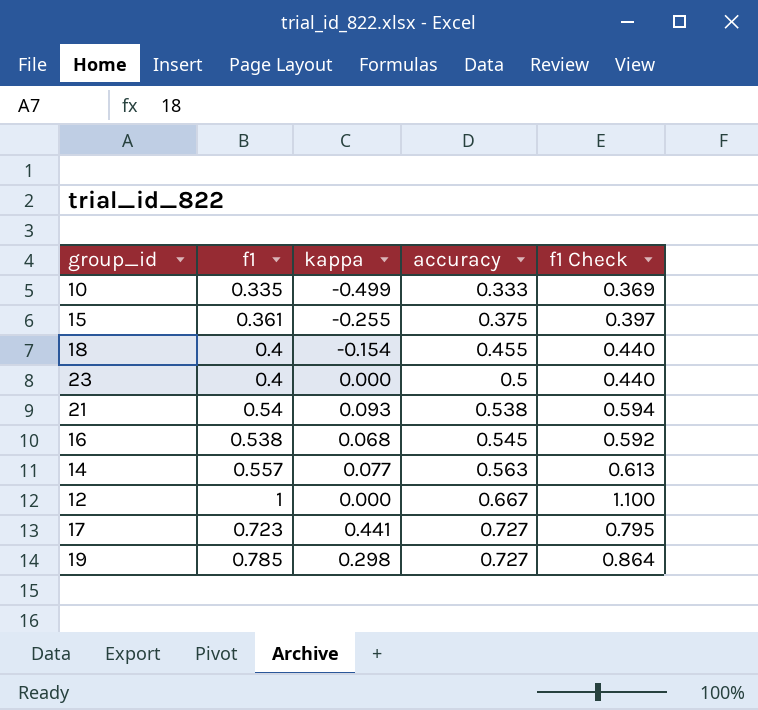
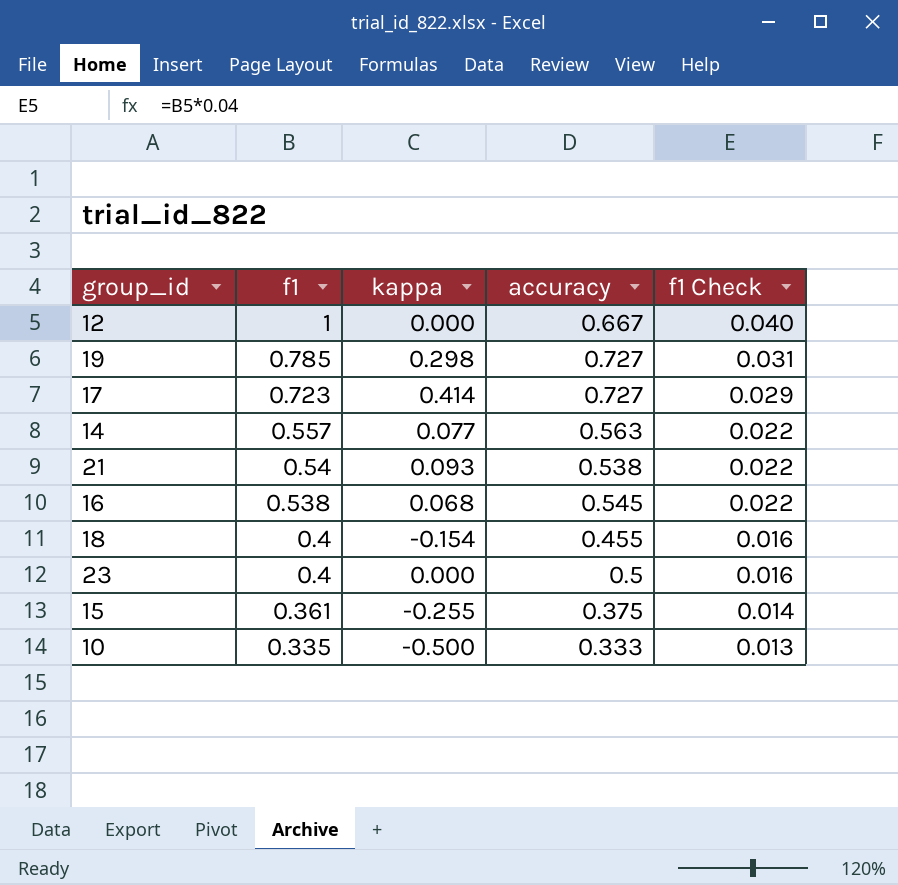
row order: accuracy ascending -> f1 descending
column f1 Check | formula: [f1] * 1.1 -> [f1] * 0.04
17 | kappa: 0.441 -> 0.414
10 | kappa: -0.499 -> -0.500

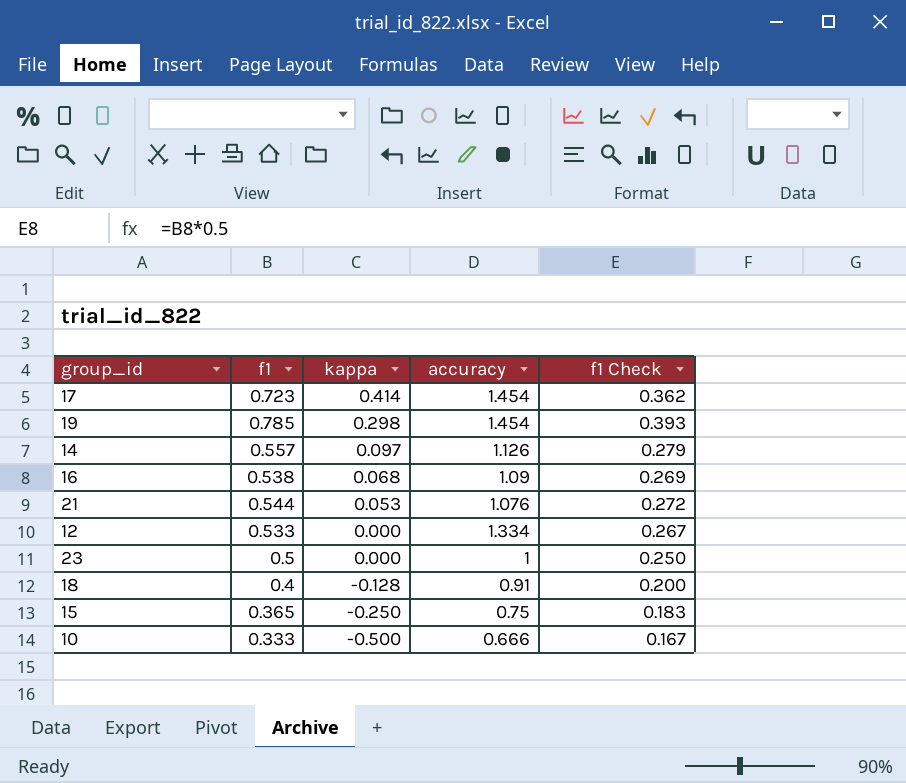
row order: f1 descending -> kappa descending
column f1 Check | formula: [f1] * 0.04 -> [f1] * 0.5
17 | accuracy: 0.727 -> 1.454
19 | accuracy: 0.727 -> 1.454
14 | kappa: 0.077 -> 0.097
14 | accuracy: 0.563 -> 1.126
16 | accuracy: 0.545 -> 1.09
21 | f1: 0.54 -> 0.544
21 | kappa: 0.093 -> 0.053
21 | accuracy: 0.538 -> 1.076
12 | f1: 1 -> 0.533
12 | accuracy: 0.667 -> 1.334
23 | f1: 0.4 -> 0.5
23 | accuracy: 0.5 -> 1
18 | kappa: -0.154 -> -0.128
18 | accuracy: 0.455 -> 0.91
15 | f1: 0.361 -> 0.365
15 | kappa: -0.255 -> -0.250
15 | accuracy: 0.375 -> 0.75
10 | f1: 0.335 -> 0.333
10 | accuracy: 0.333 -> 0.666

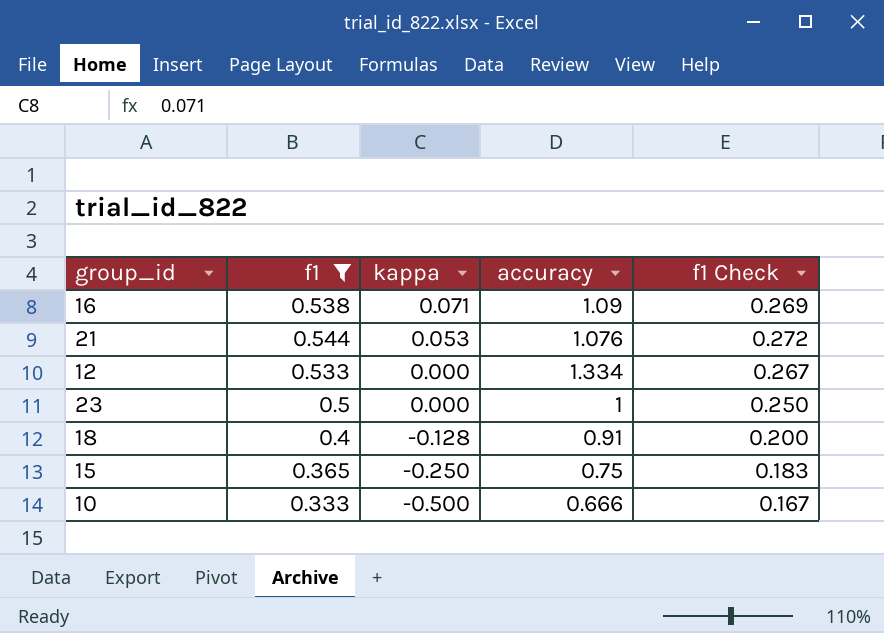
filter: none -> f1 <= 0.544
16 | kappa: 0.068 -> 0.071

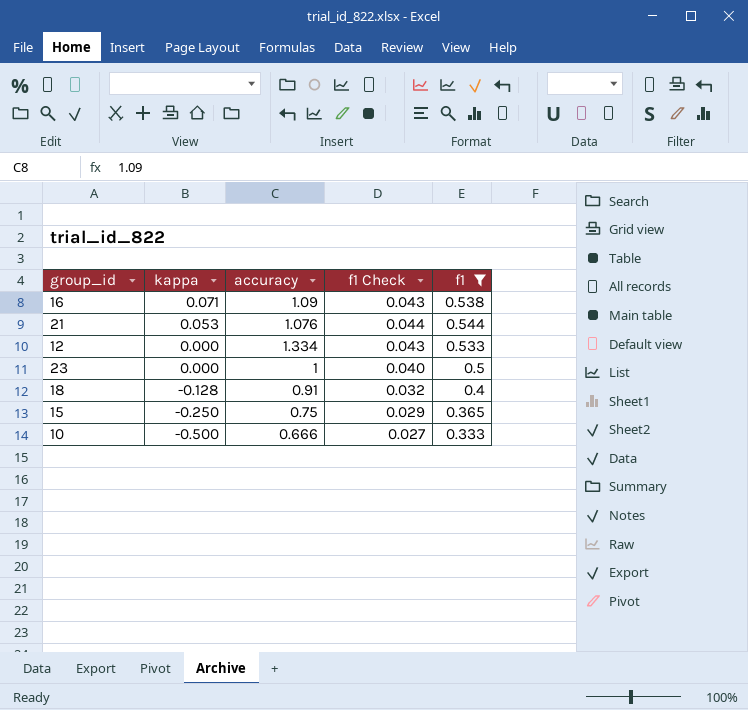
column f1 Check | formula: [f1] * 0.5 -> [f1] * 0.08
column f1 | position: 2 -> 5

